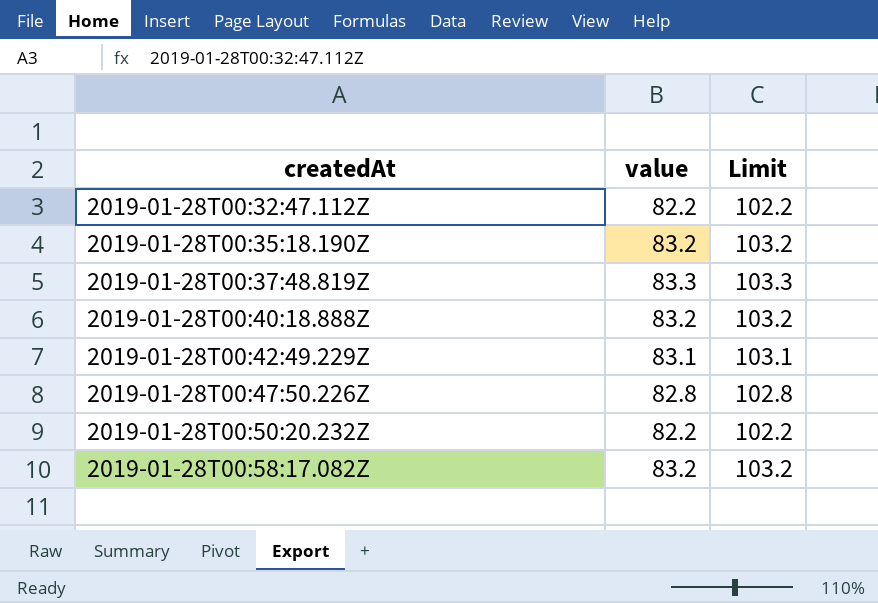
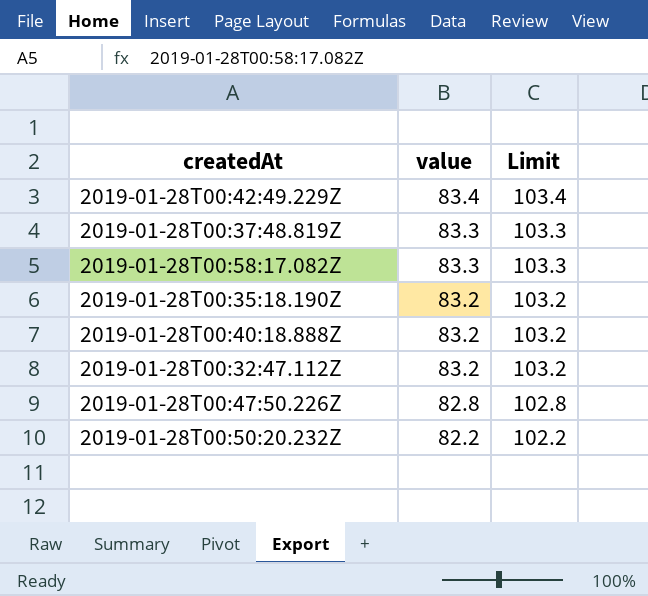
row order: createdAt ascending -> value descending
2019-01-28T00:42:49.229Z | value: 83.1 -> 83.4
2019-01-28T00:42:49.229Z | Limit: 103.1 -> 103.4
2019-01-28T00:58:17.082Z | value: 83.2 -> 83.3
2019-01-28T00:58:17.082Z | Limit: 103.2 -> 103.3
2019-01-28T00:32:47.112Z | value: 82.2 -> 83.2
2019-01-28T00:32:47.112Z | Limit: 102.2 -> 103.2

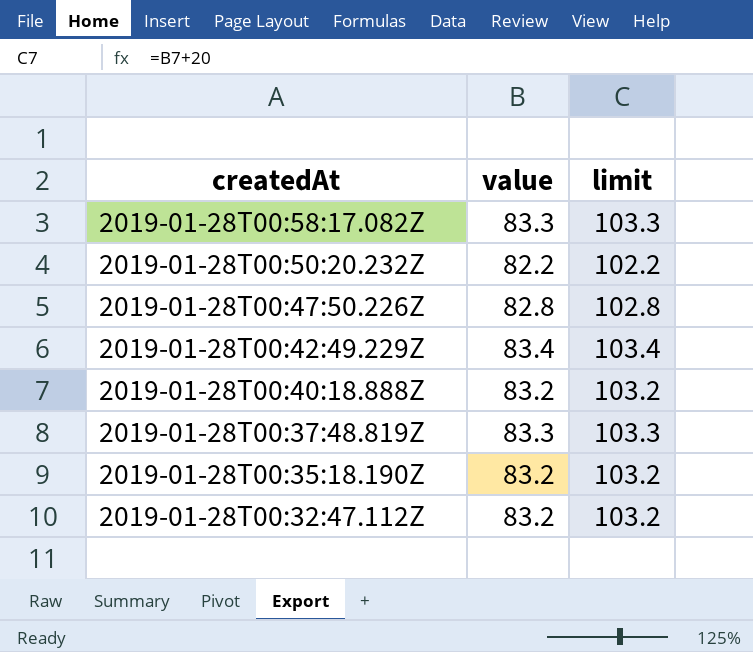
row order: value descending -> createdAt descending
column name: Limit -> limit

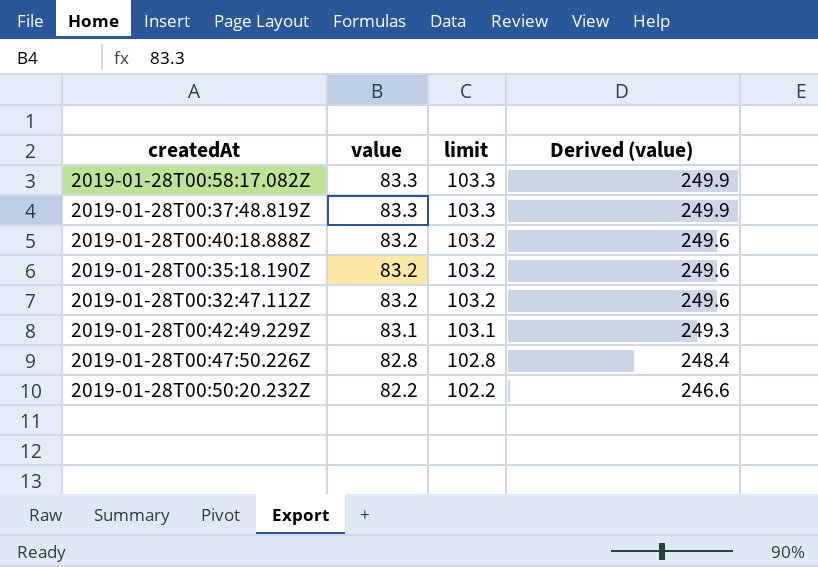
row order: createdAt descending -> value descending
column Derived (value) | formula: none -> [value] * 3
2019-01-28T00:42:49.229Z | value: 83.4 -> 83.1
2019-01-28T00:42:49.229Z | limit: 103.4 -> 103.1

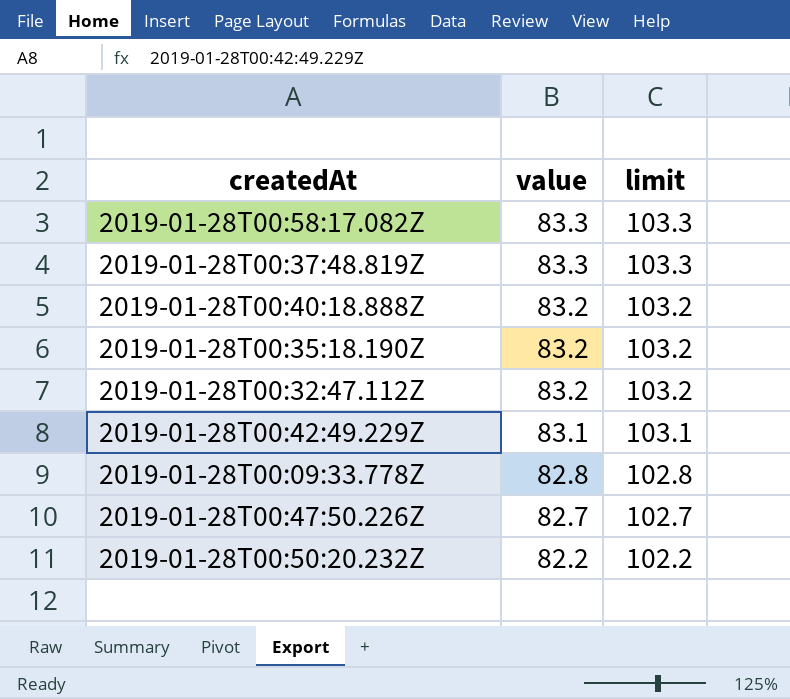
column Derived (value) | formula: [value] * 3 -> none
row 2019-01-28T00:09:33.778Z: none -> 82.8 | 102.8
2019-01-28T00:47:50.226Z | value: 82.8 -> 82.7
2019-01-28T00:47:50.226Z | limit: 102.8 -> 102.7

